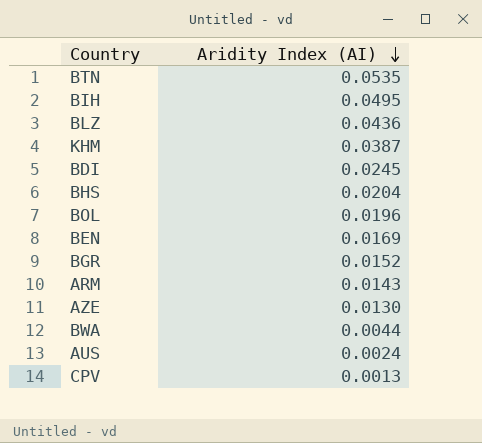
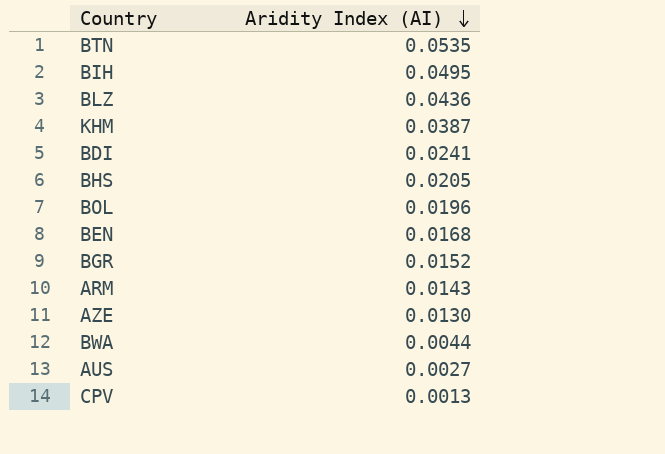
BDI | Aridity Index (AI): 0.0245 -> 0.0241
BHS | Aridity Index (AI): 0.0204 -> 0.0205
BEN | Aridity Index (AI): 0.0169 -> 0.0168
AUS | Aridity Index (AI): 0.0024 -> 0.0027

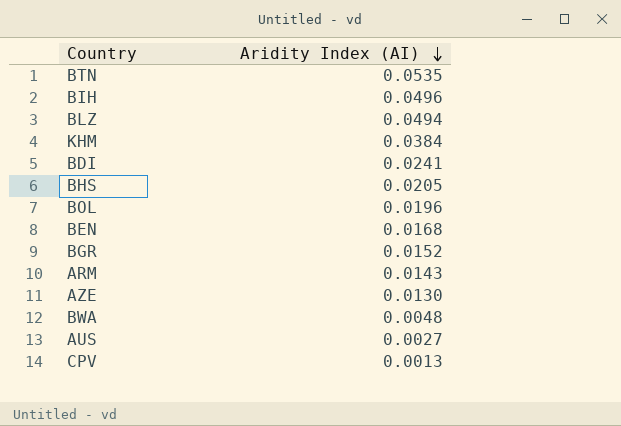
BIH | Aridity Index (AI): 0.0495 -> 0.0496
BLZ | Aridity Index (AI): 0.0436 -> 0.0494
KHM | Aridity Index (AI): 0.0387 -> 0.0384
BWA | Aridity Index (AI): 0.0044 -> 0.0048

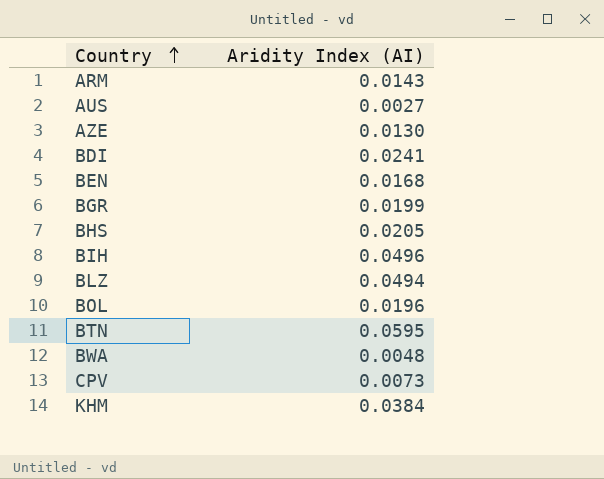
row order: Aridity Index (AI) descending -> Country ascending
BGR | Aridity Index (AI): 0.0152 -> 0.0199
BTN | Aridity Index (AI): 0.0535 -> 0.0595
CPV | Aridity Index (AI): 0.0013 -> 0.0073

